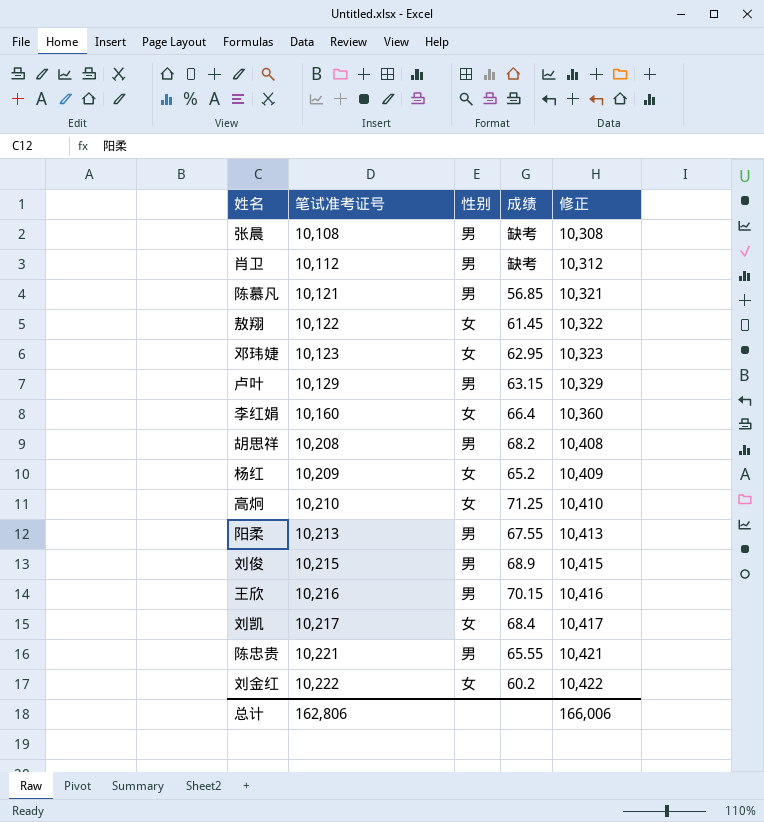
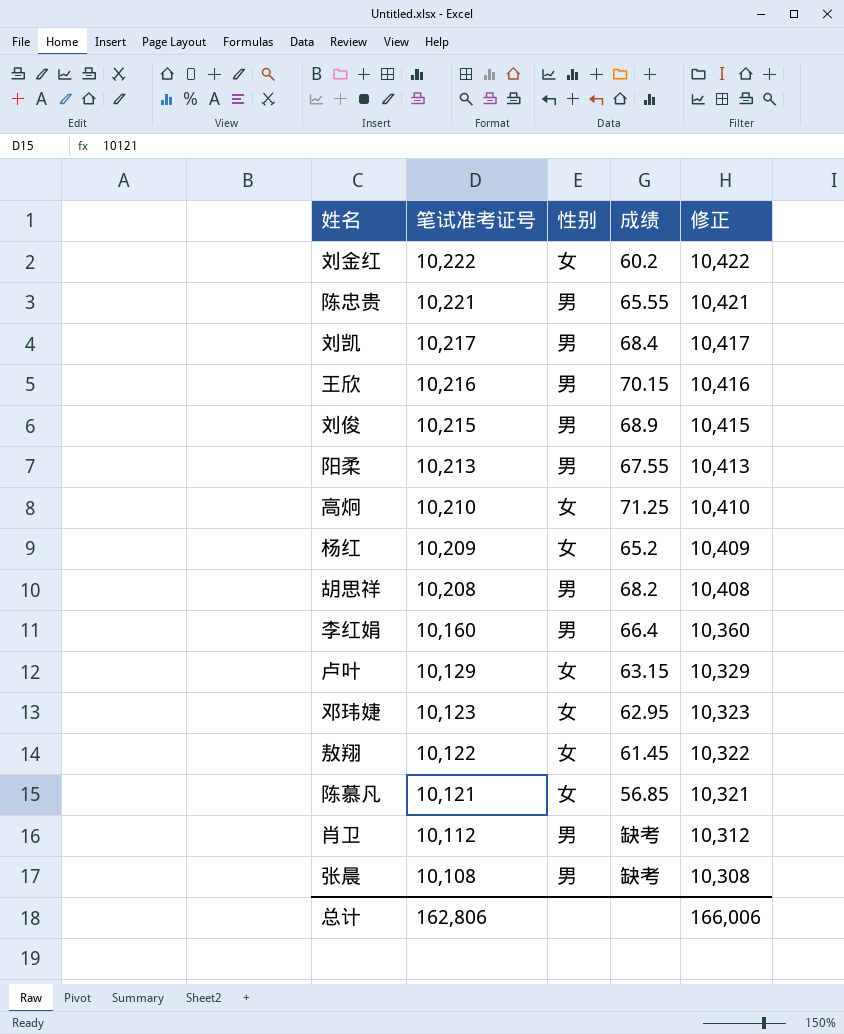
row order: 笔试准考证号 ascending -> 笔试准考证号 descending
刘凯 | 性别: 女 -> 男
李红娟 | 性别: 女 -> 男
卢叶 | 性别: 男 -> 女
陈慕凡 | 性别: 男 -> 女

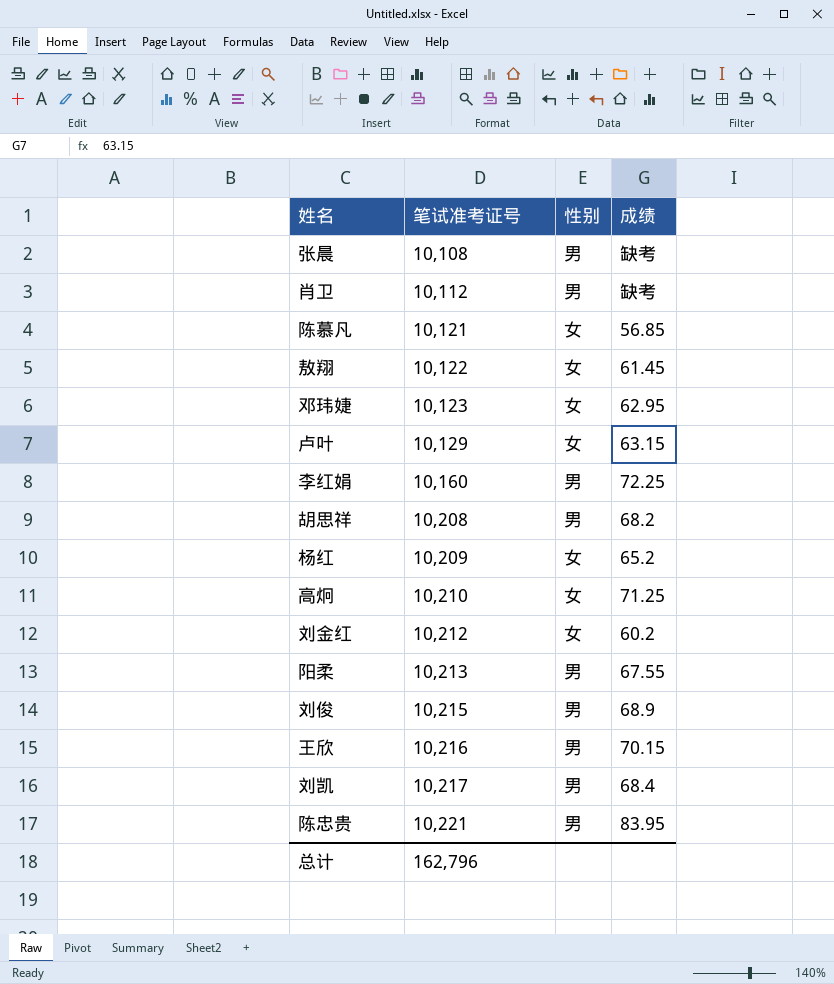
row order: 笔试准考证号 descending -> 笔试准考证号 ascending
column 修正 | formula: [笔试准考证号] + 200 -> none
李红娟 | 成绩: 66.4 -> 72.25
刘金红 | 笔试准考证号: 10,222 -> 10,212
陈忠贵 | 成绩: 65.55 -> 83.95
总计 | 笔试准考证号: 162,806 -> 162,796

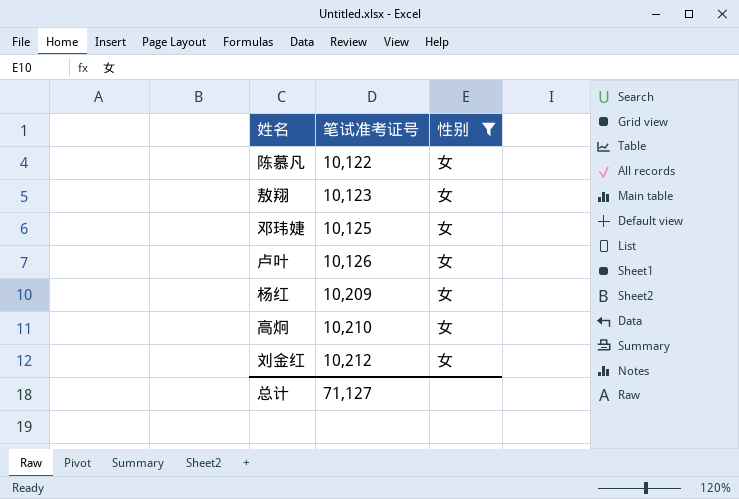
filter: none -> 性别 = 女
column 成绩 | position: 4 -> none
陈慕凡 | 笔试准考证号: 10,121 -> 10,122
敖翔 | 笔试准考证号: 10,122 -> 10,123
邓玮婕 | 笔试准考证号: 10,123 -> 10,125
卢叶 | 笔试准考证号: 10,129 -> 10,126
总计 | 笔试准考证号: 162,796 -> 71,127

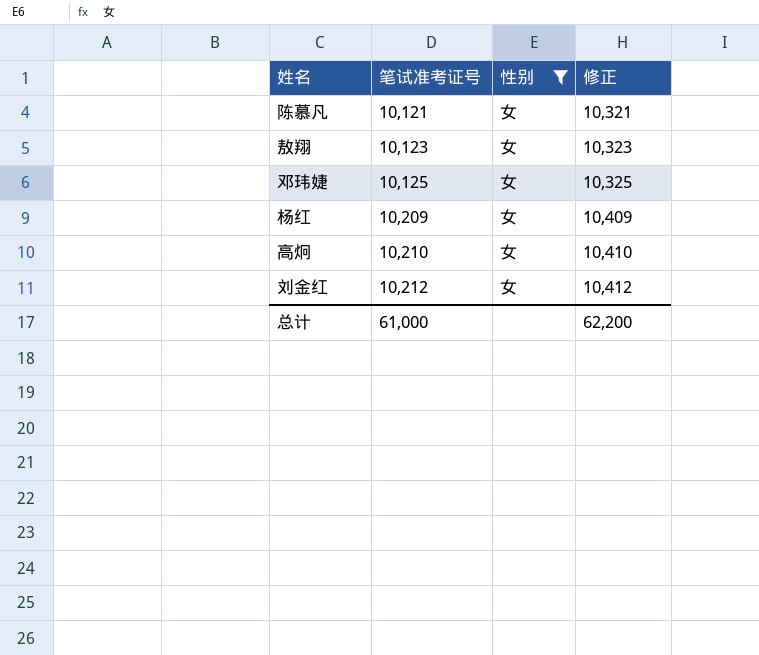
column 修正 | formula: none -> [笔试准考证号] + 200
row 卢叶: 10,126 | 女 -> none
陈慕凡 | 笔试准考证号: 10,122 -> 10,121
总计 | 笔试准考证号: 71,127 -> 61,000

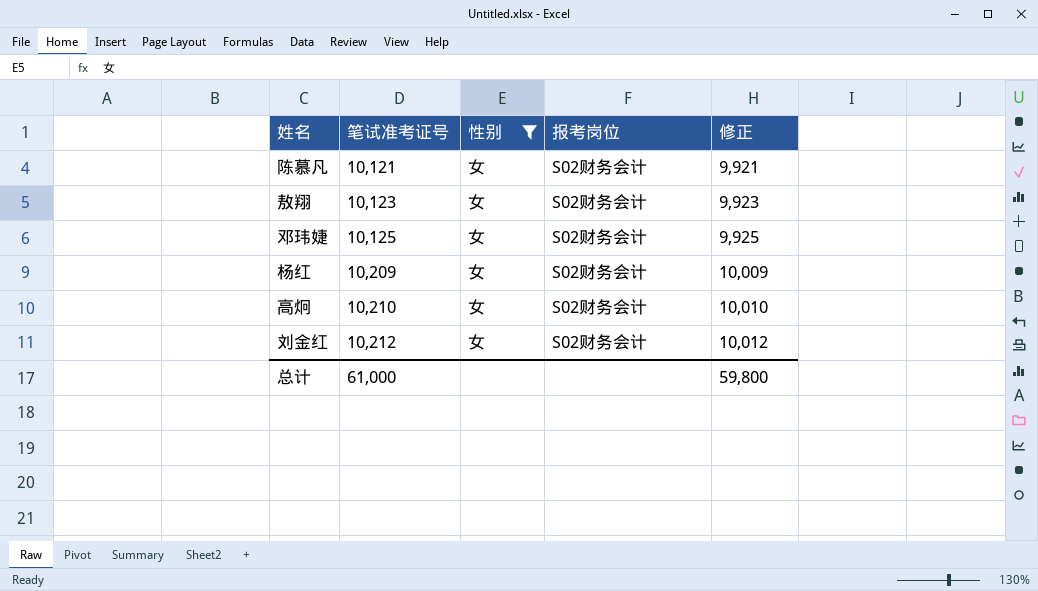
column 报考岗位 | position: none -> 4
column 修正 | formula: [笔试准考证号] + 200 -> [笔试准考证号] - 200
总计 | 修正: 62,200 -> 59,800

